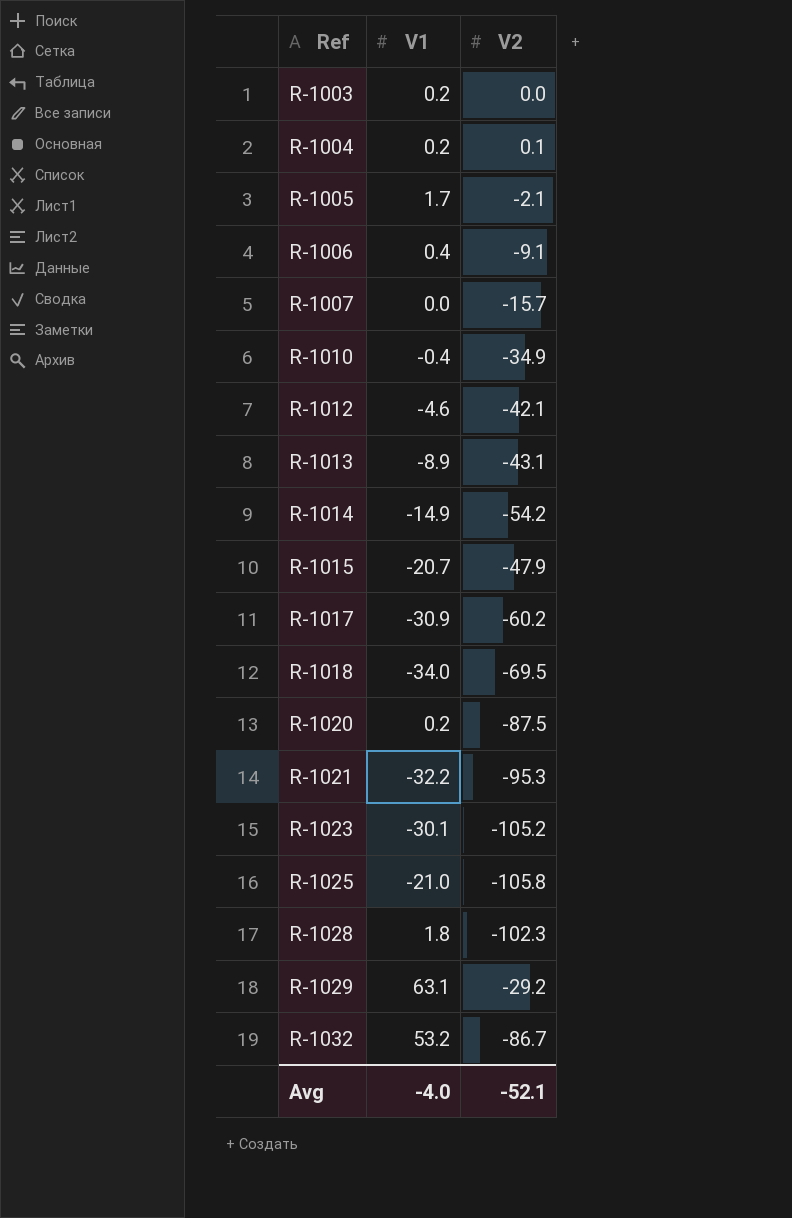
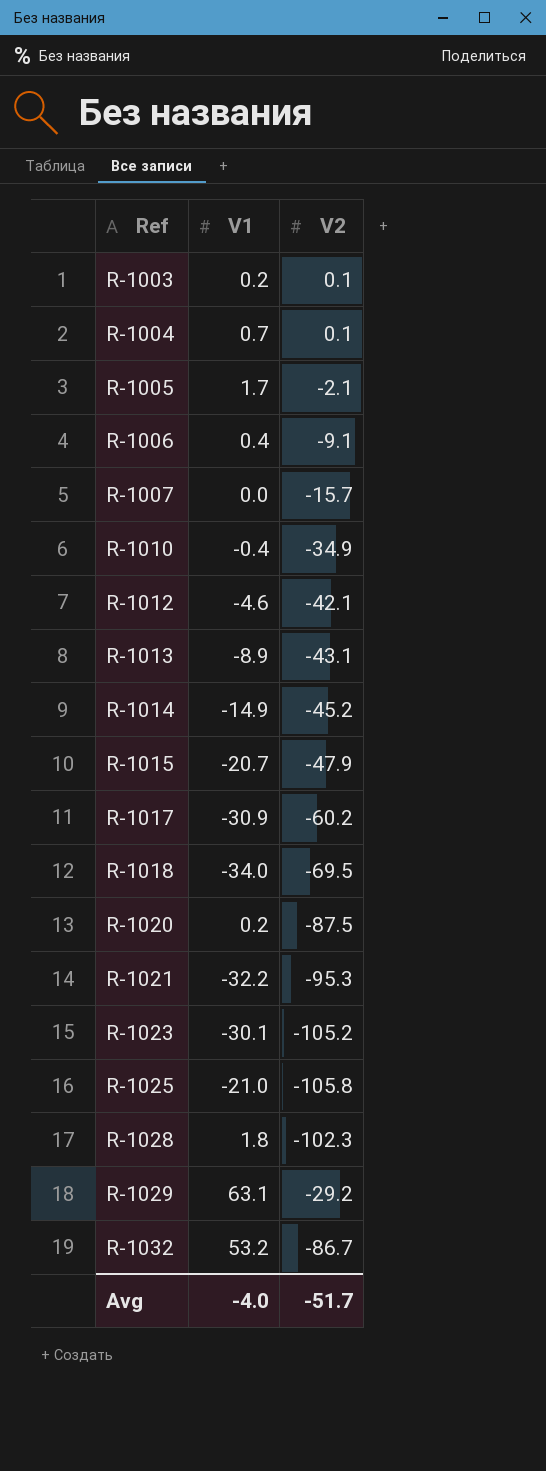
R-1003 | V2: 0.0 -> 0.1
R-1004 | V1: 0.2 -> 0.7
R-1014 | V2: -54.2 -> -45.2
Avg | V2: -52.1 -> -51.7

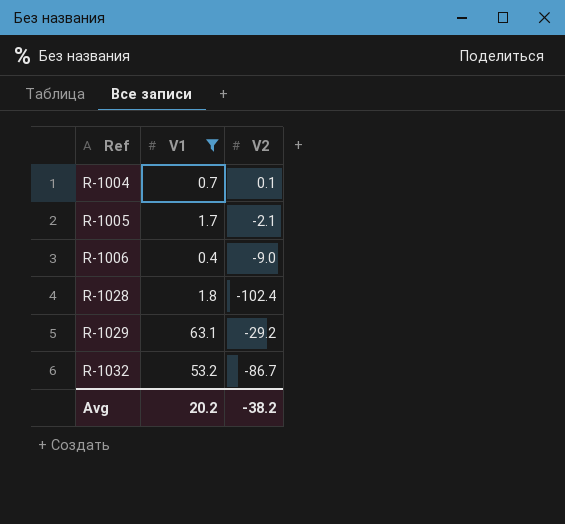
filter: none -> V1 >= 0.4
R-1006 | V2: -9.1 -> -9.0
R-1028 | V2: -102.3 -> -102.4
Avg | V1: -4.0 -> 20.2
Avg | V2: -51.7 -> -38.2

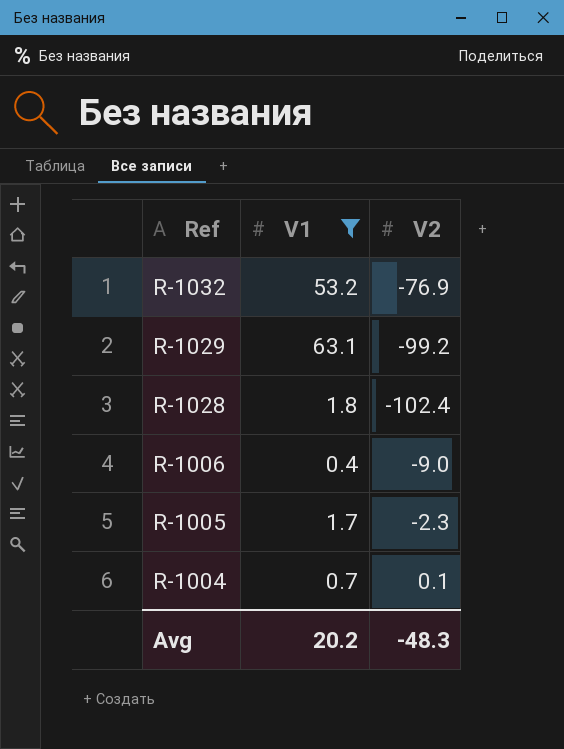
row order: Ref ascending -> Ref descending
R-1032 | V2: -86.7 -> -76.9
R-1029 | V2: -29.2 -> -99.2
R-1005 | V2: -2.1 -> -2.3
Avg | V2: -38.2 -> -48.3

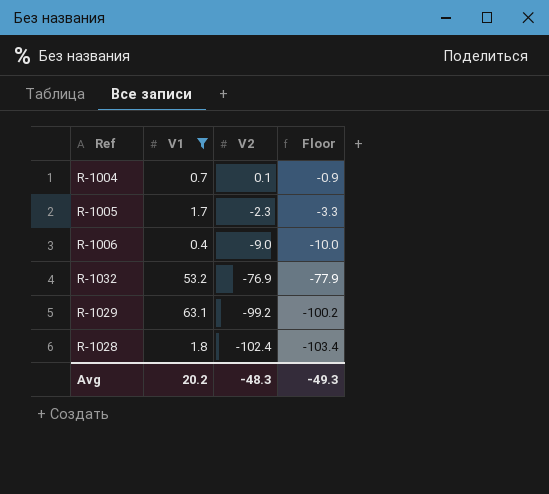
row order: Ref descending -> V2 descending
column Floor | formula: none -> [V2] - 1

